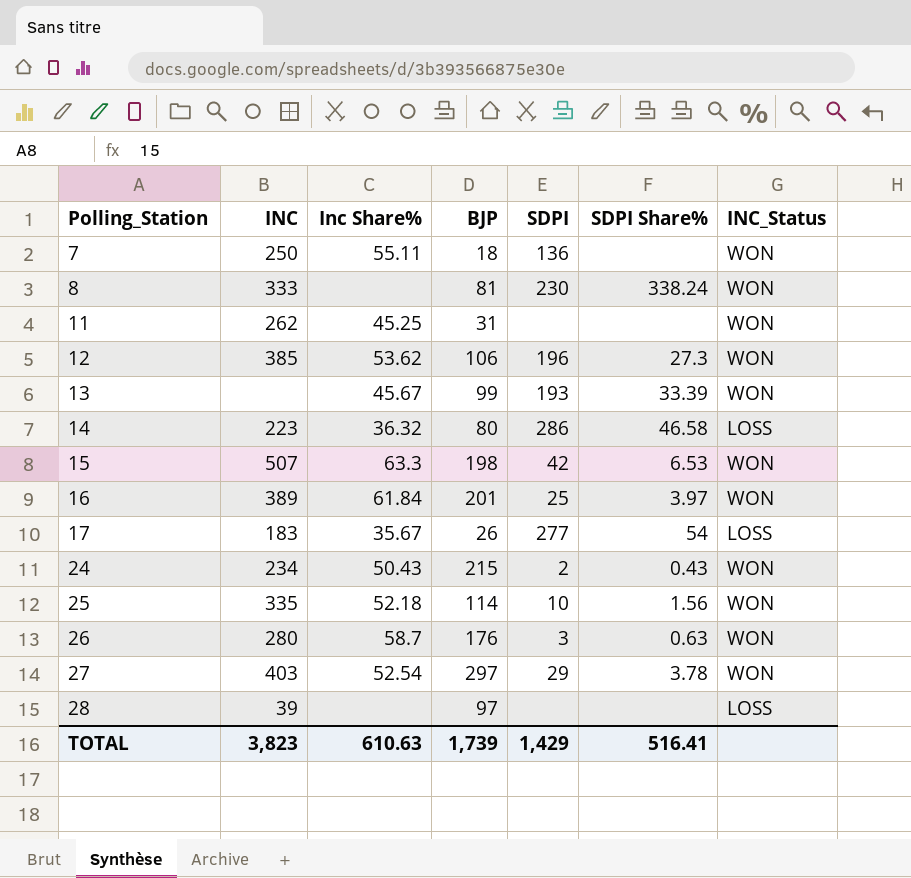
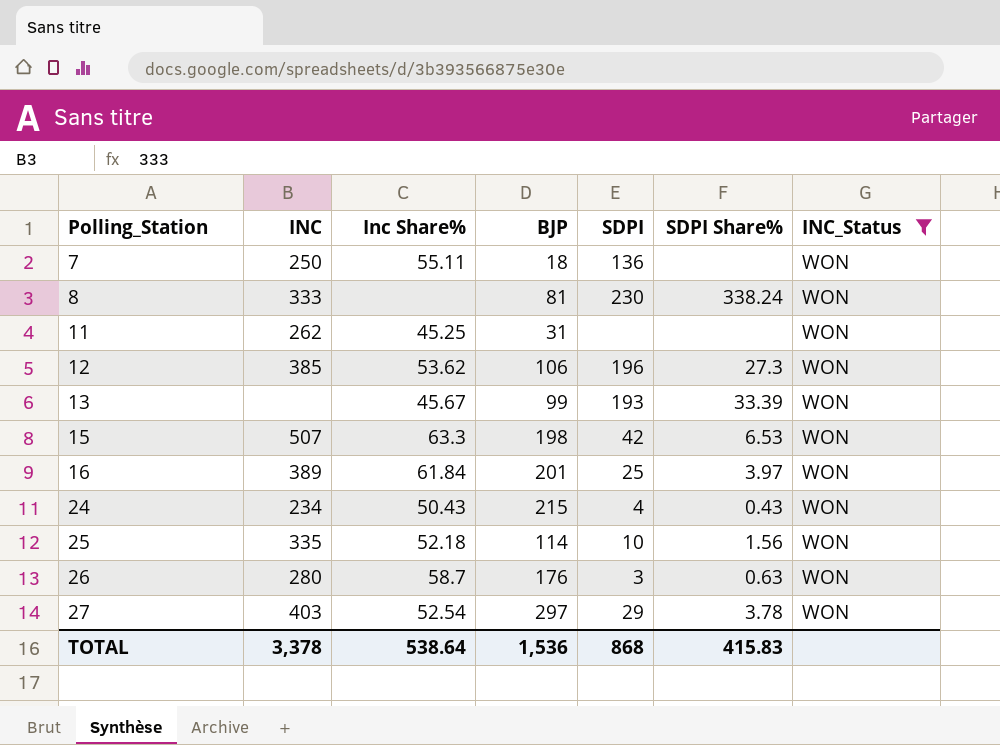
filter: none -> INC_Status = WON
24 | SDPI: 2 -> 4
TOTAL | INC: 3,823 -> 3,378
TOTAL | Inc Share%: 610.63 -> 538.64
TOTAL | BJP: 1,739 -> 1,536
TOTAL | SDPI: 1,429 -> 868
TOTAL | SDPI Share%: 516.41 -> 415.83

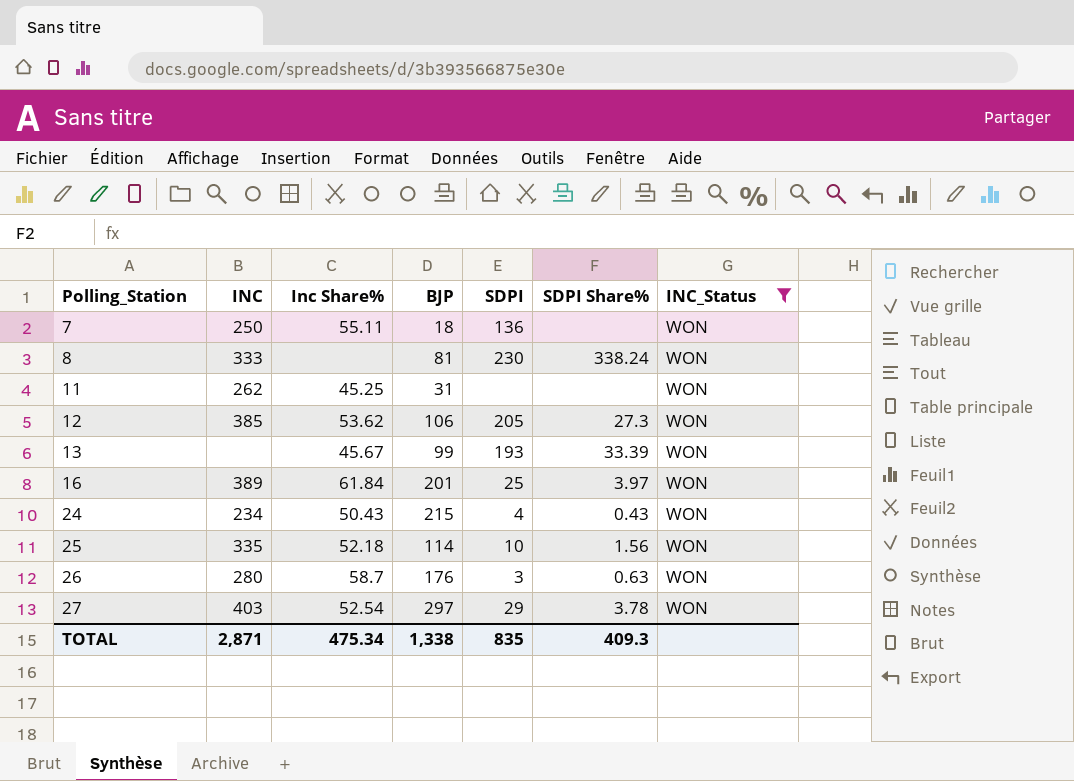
row 15: 507 | 63.3 | 198 | 42 | 6.53 | WON -> none
12 | SDPI: 196 -> 205
TOTAL | INC: 3,378 -> 2,871
TOTAL | Inc Share%: 538.64 -> 475.34
TOTAL | BJP: 1,536 -> 1,338
TOTAL | SDPI: 868 -> 835
TOTAL | SDPI Share%: 415.83 -> 409.3

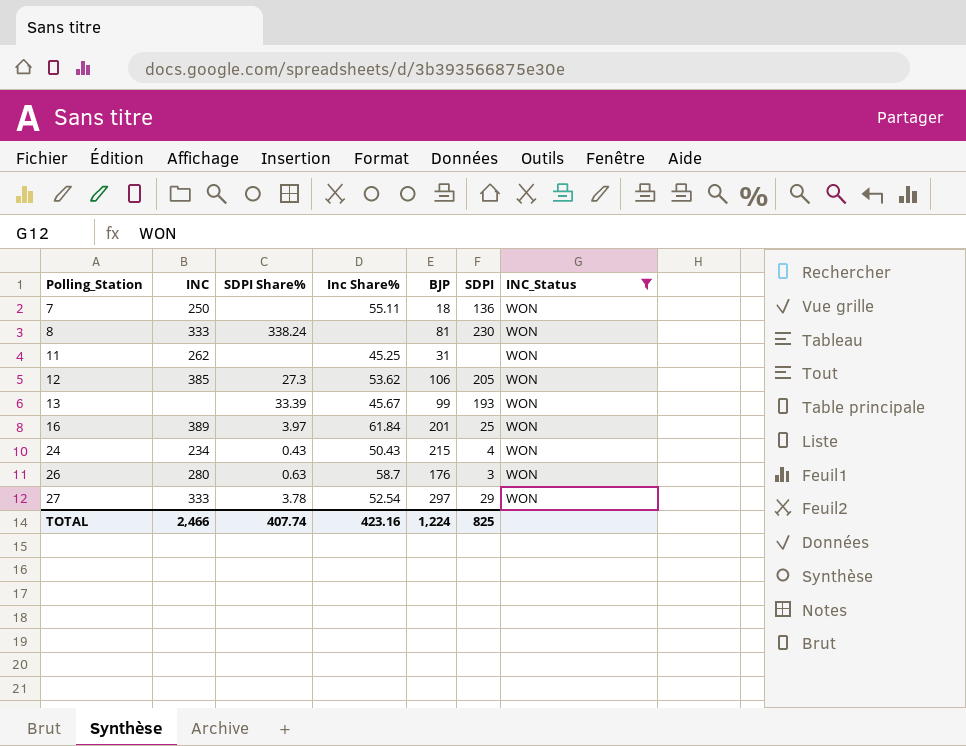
column SDPI Share% | position: 6 -> 3
row 25: 335 | 52.18 | 114 | 10 | 1.56 | WON -> none
27 | INC: 403 -> 333
TOTAL | INC: 2,871 -> 2,466
TOTAL | SDPI Share%: 409.3 -> 407.74
TOTAL | Inc Share%: 475.34 -> 423.16
TOTAL | BJP: 1,338 -> 1,224
TOTAL | SDPI: 835 -> 825

